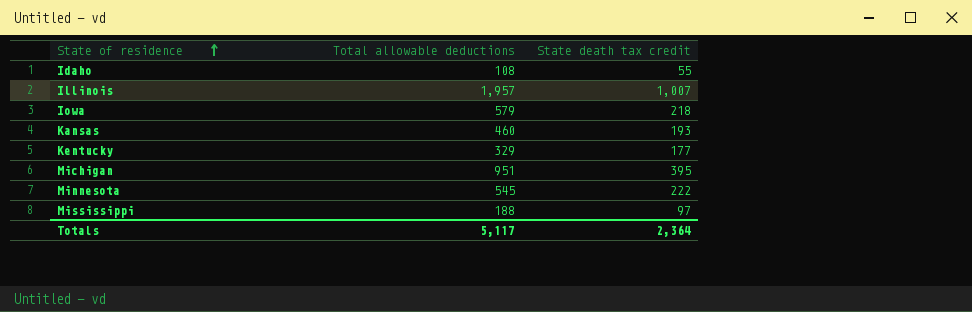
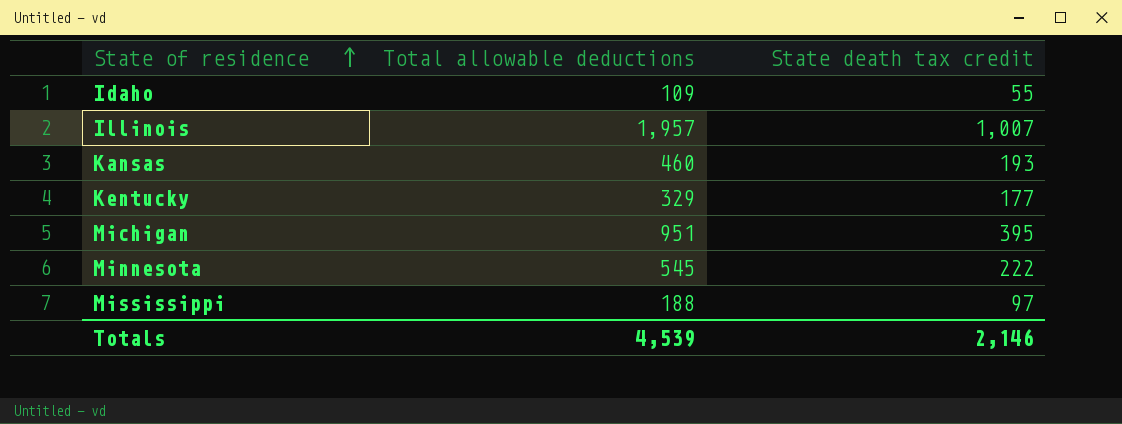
row Iowa: 579 | 218 -> none
Idaho | Total allowable deductions: 108 -> 109
Totals | Total allowable deductions: 5,117 -> 4,539
Totals | State death tax credit: 2,364 -> 2,146

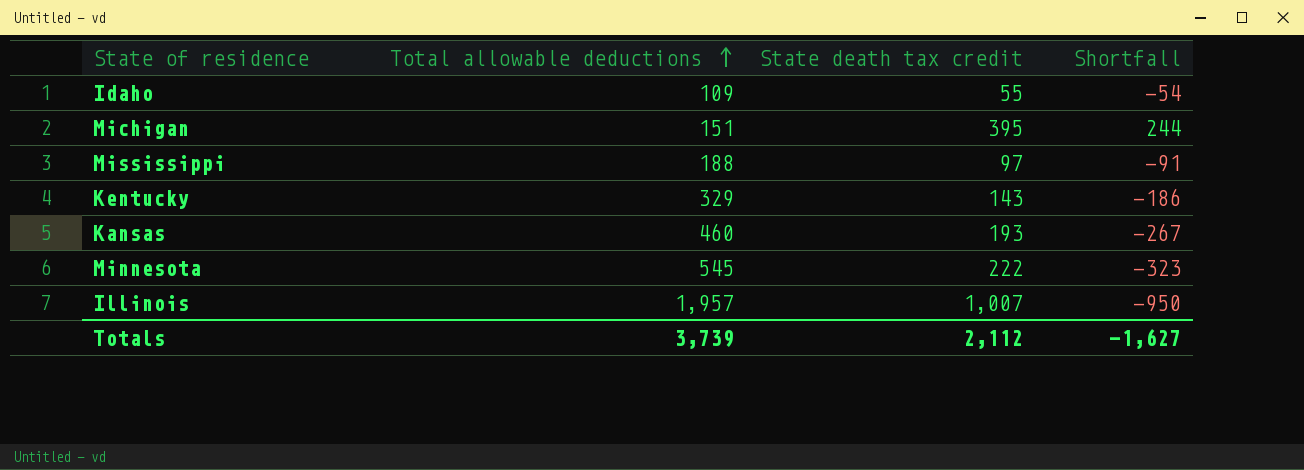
row order: State of residence ascending -> Total allowable deductions ascending
column Shortfall | formula: none -> [State death tax credit] - [Total allowable deductions]
Michigan | Total allowable deductions: 951 -> 151
Kentucky | State death tax credit: 177 -> 143
Totals | Total allowable deductions: 4,539 -> 3,739
Totals | State death tax credit: 2,146 -> 2,112

